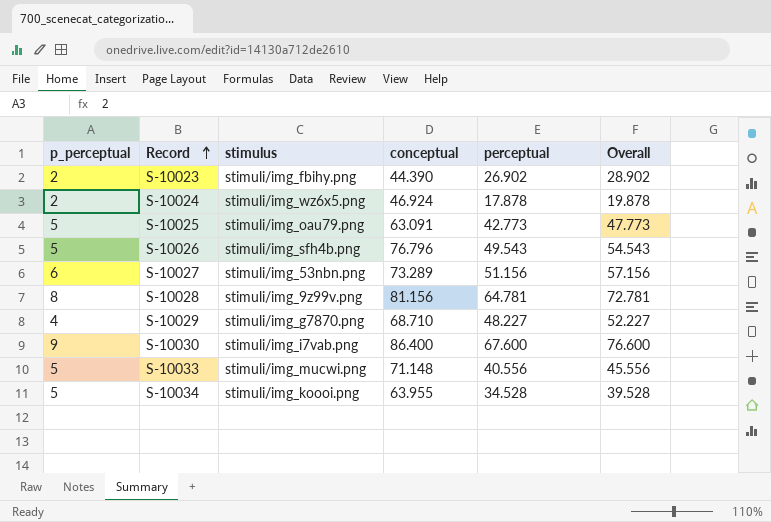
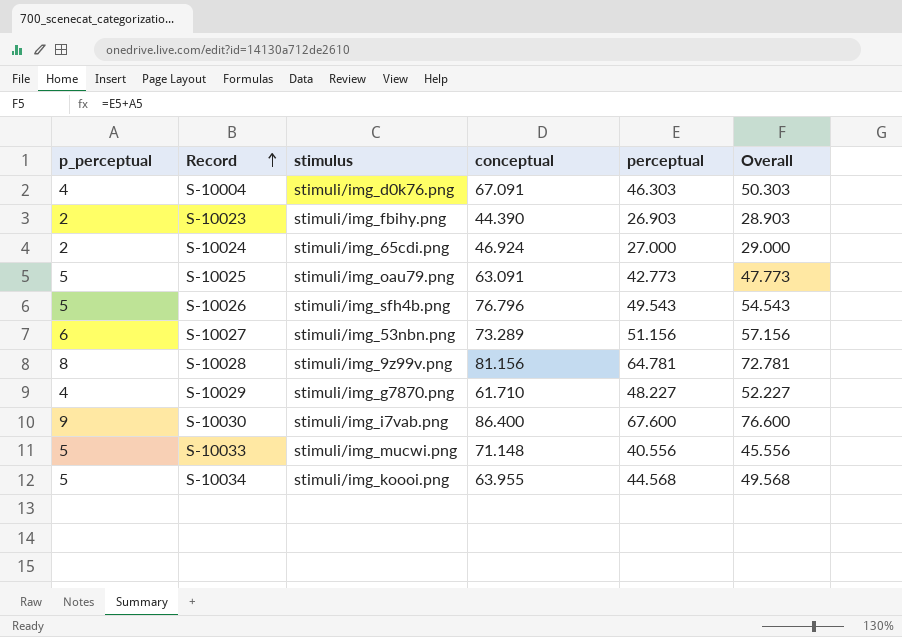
row S-10004: none -> 4 | stimuli/img_d0k76.png | 67.091 | 46.303 | 50.303
S-10023 | perceptual: 26.902 -> 26.903
S-10023 | Overall: 28.902 -> 28.903
S-10024 | stimulus: stimuli/img_wz6x5.png -> stimuli/img_65cdi.png
S-10024 | perceptual: 17.878 -> 27.000
S-10024 | Overall: 19.878 -> 29.000
S-10029 | conceptual: 68.710 -> 61.710
S-10034 | perceptual: 34.528 -> 44.568
S-10034 | Overall: 39.528 -> 49.568

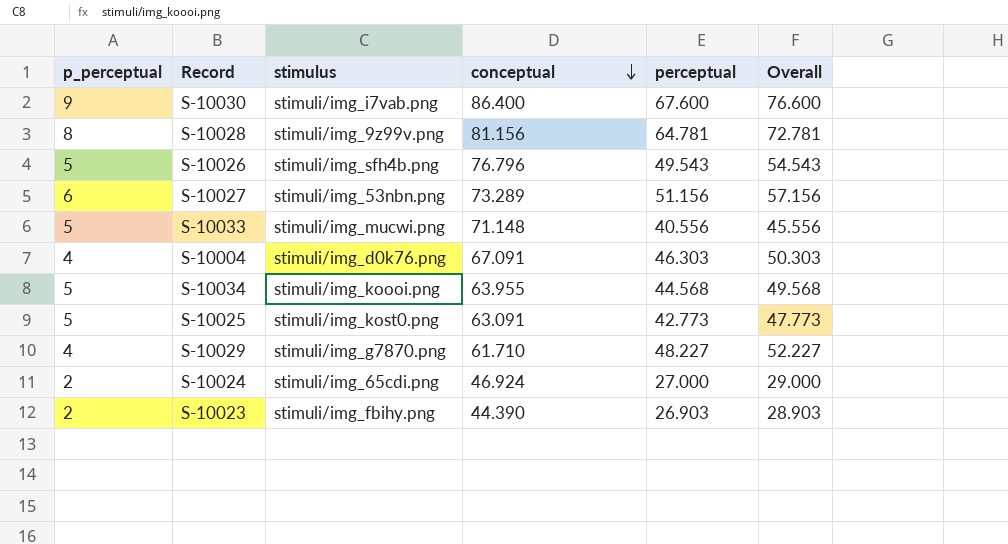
row order: Record ascending -> conceptual descending
S-10025 | stimulus: stimuli/img_oau79.png -> stimuli/img_kost0.png

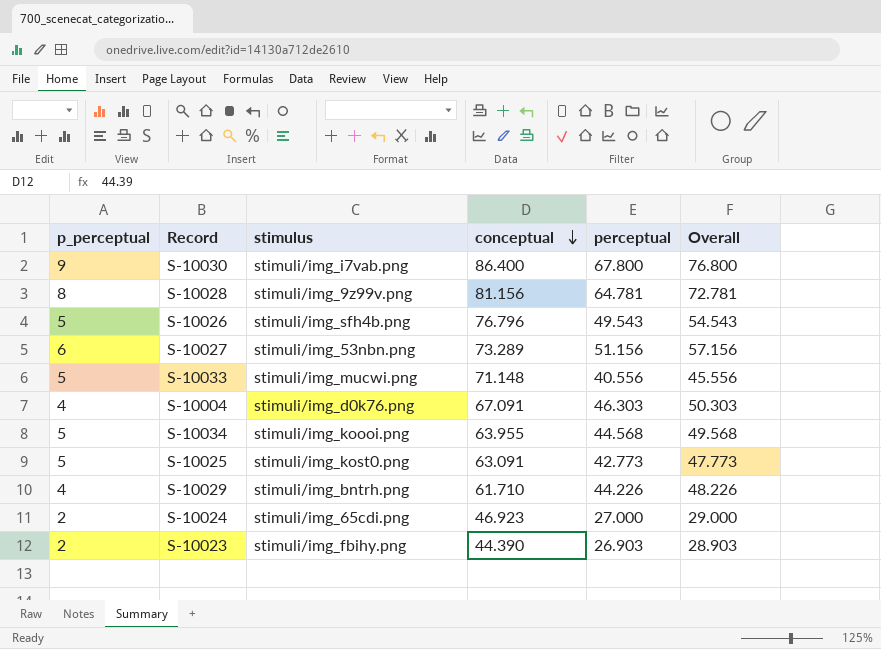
S-10030 | perceptual: 67.600 -> 67.800
S-10030 | Overall: 76.600 -> 76.800
S-10029 | stimulus: stimuli/img_g7870.png -> stimuli/img_bntrh.png
S-10029 | perceptual: 48.227 -> 44.226
S-10029 | Overall: 52.227 -> 48.226
S-10024 | conceptual: 46.924 -> 46.923

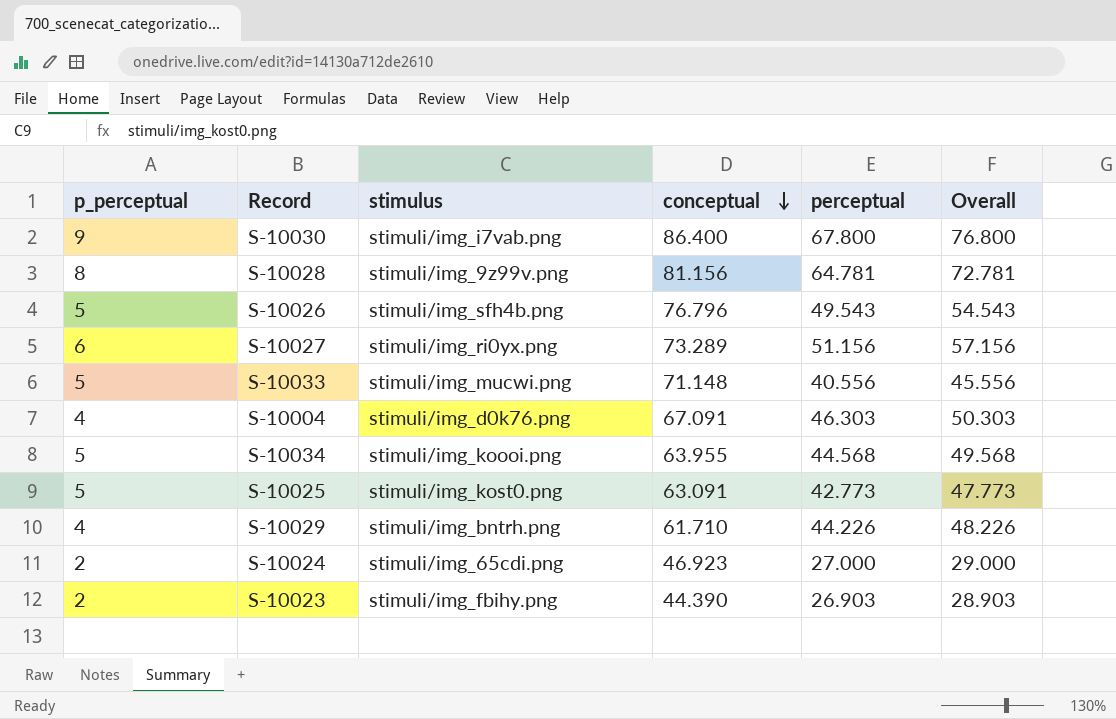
S-10027 | stimulus: stimuli/img_53nbn.png -> stimuli/img_ri0yx.png

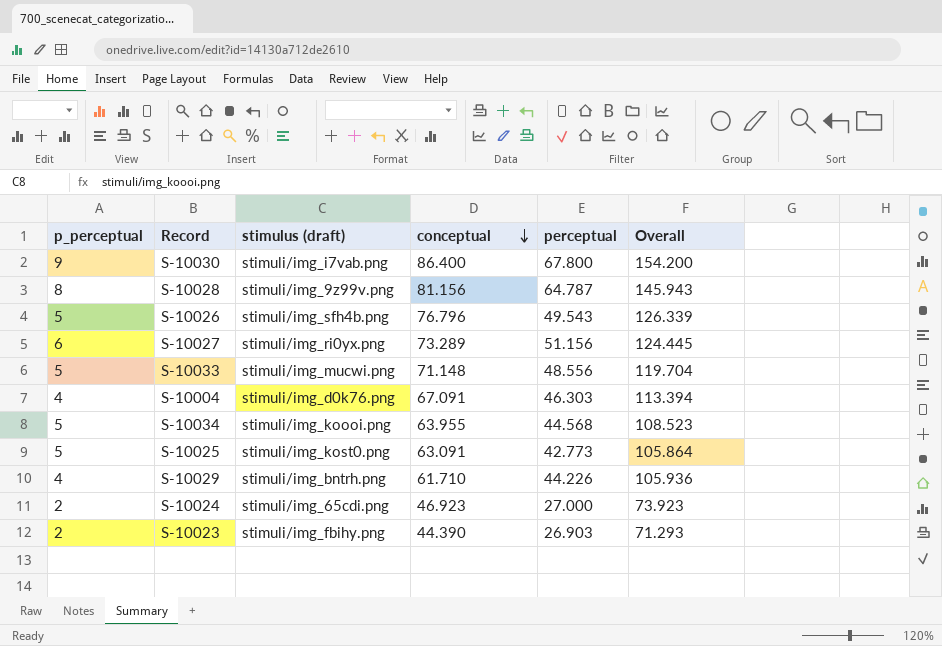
column name: stimulus -> stimulus (draft)
column Overall | formula: [p_perceptual] + [perceptual] -> [conceptual] + [perceptual]
S-10028 | perceptual: 64.781 -> 64.787
S-10033 | perceptual: 40.556 -> 48.556

